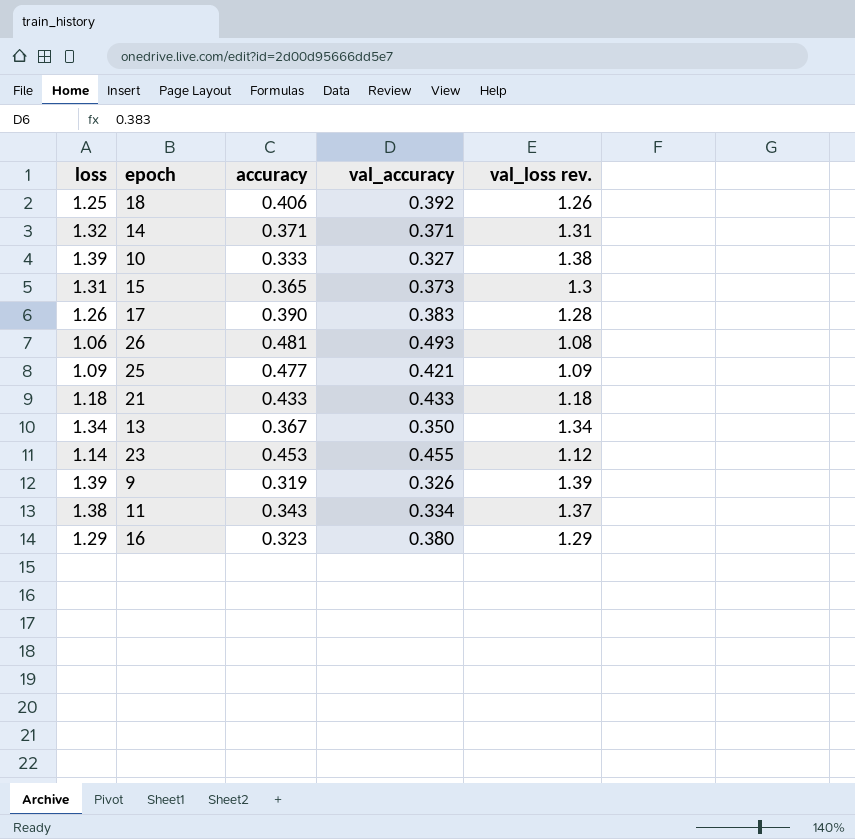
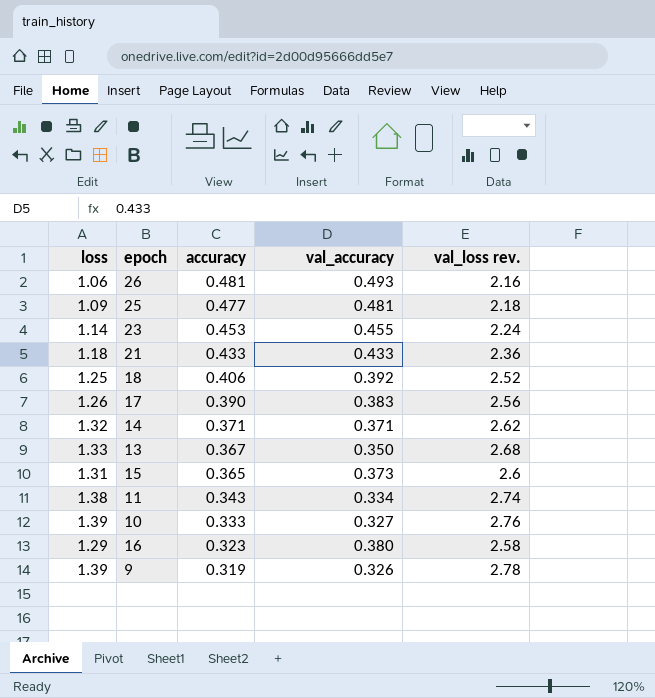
row order: none -> accuracy descending
26 | val_loss rev.: 1.08 -> 2.16
25 | val_accuracy: 0.421 -> 0.481
25 | val_loss rev.: 1.09 -> 2.18
23 | val_loss rev.: 1.12 -> 2.24
21 | val_loss rev.: 1.18 -> 2.36
18 | val_loss rev.: 1.26 -> 2.52
17 | val_loss rev.: 1.28 -> 2.56
14 | val_loss rev.: 1.31 -> 2.62
13 | loss: 1.34 -> 1.33
13 | val_loss rev.: 1.34 -> 2.68
15 | val_loss rev.: 1.3 -> 2.6
11 | val_loss rev.: 1.37 -> 2.74
10 | val_loss rev.: 1.38 -> 2.76
16 | val_loss rev.: 1.29 -> 2.58
9 | val_loss rev.: 1.39 -> 2.78

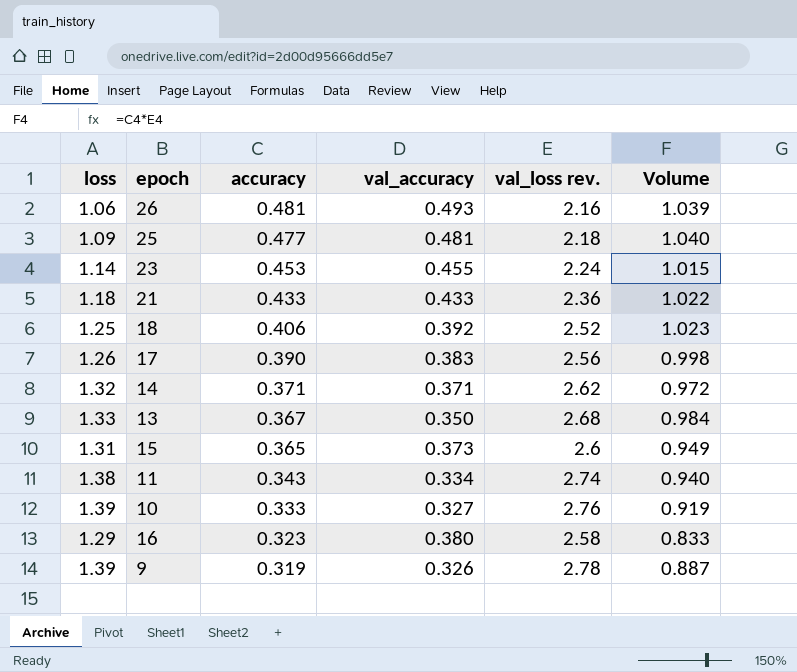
column Volume | formula: none -> [accuracy] * [val_loss rev.]

